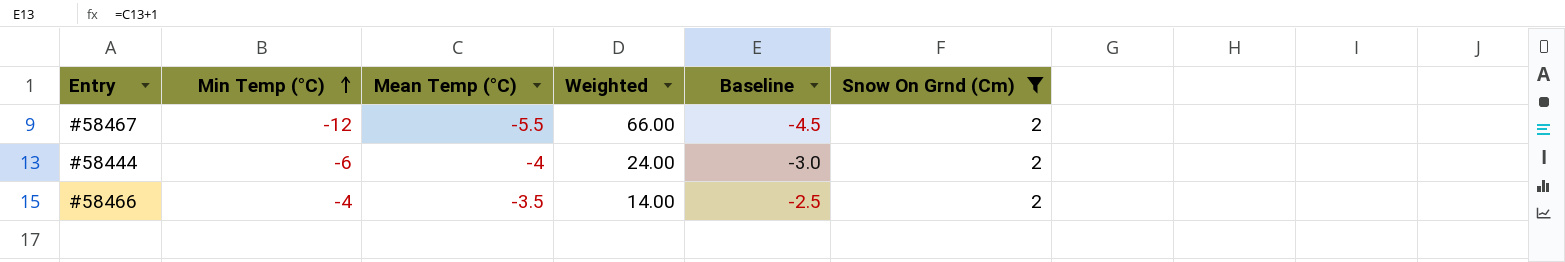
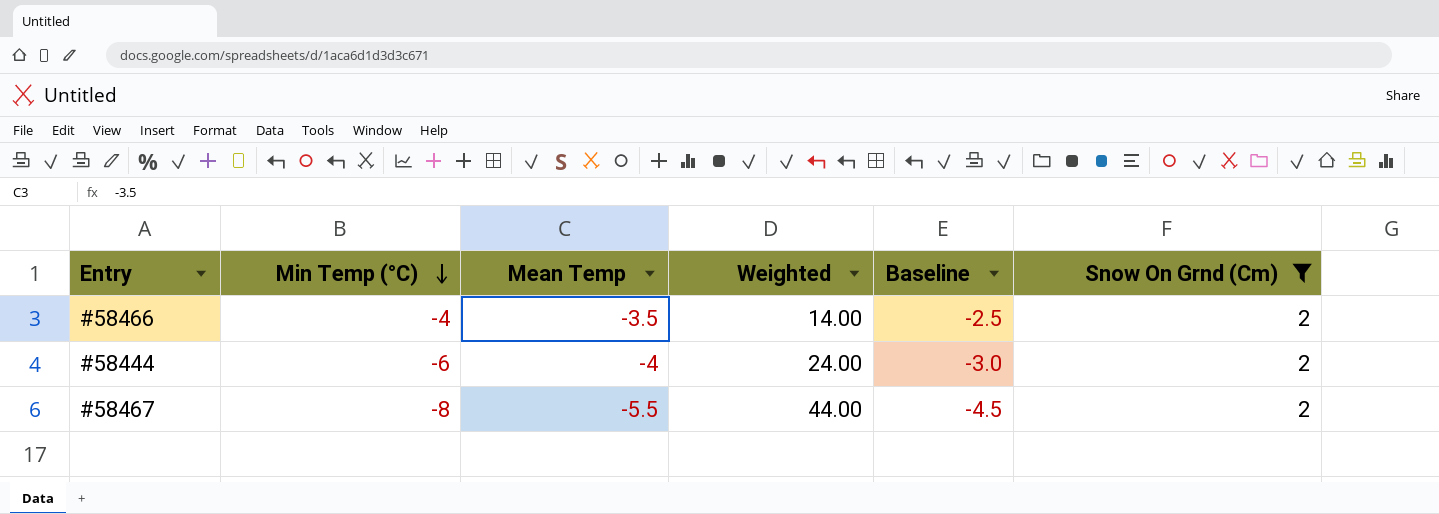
row order: Min Temp (°C) ascending -> Min Temp (°C) descending
column name: Mean Temp (°C) -> Mean Temp
#58467 | Min Temp (°C): -12 -> -8
#58467 | Weighted: 66.00 -> 44.00

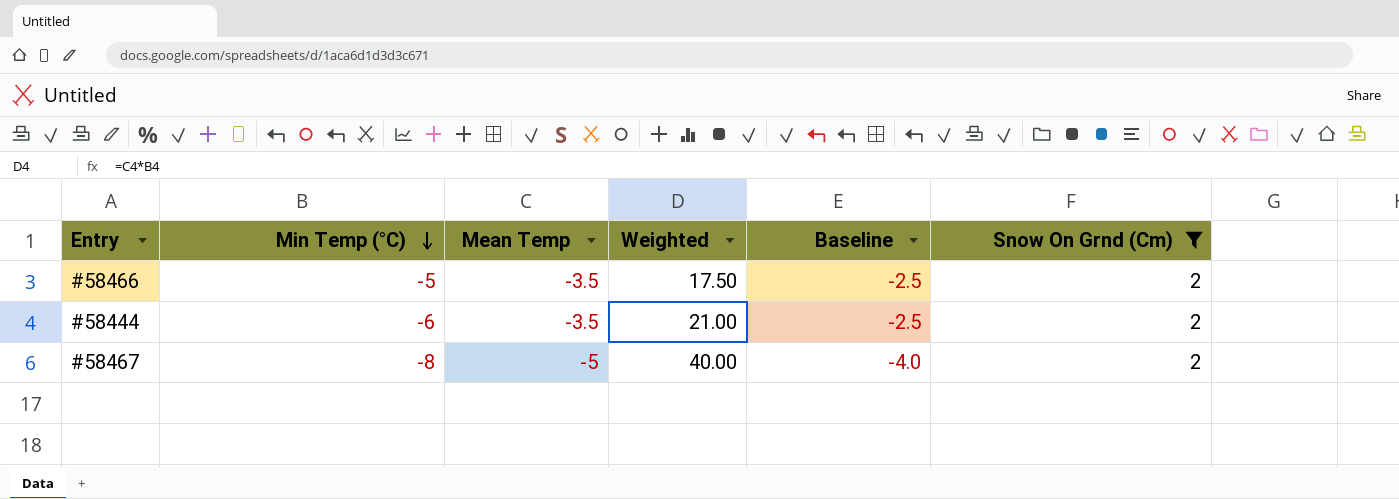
#58466 | Min Temp (°C): -4 -> -5
#58466 | Weighted: 14.00 -> 17.50
#58444 | Mean Temp: -4 -> -3.5
#58444 | Weighted: 24.00 -> 21.00
#58444 | Baseline: -3.0 -> -2.5
#58467 | Mean Temp: -5.5 -> -5
#58467 | Weighted: 44.00 -> 40.00
#58467 | Baseline: -4.5 -> -4.0

